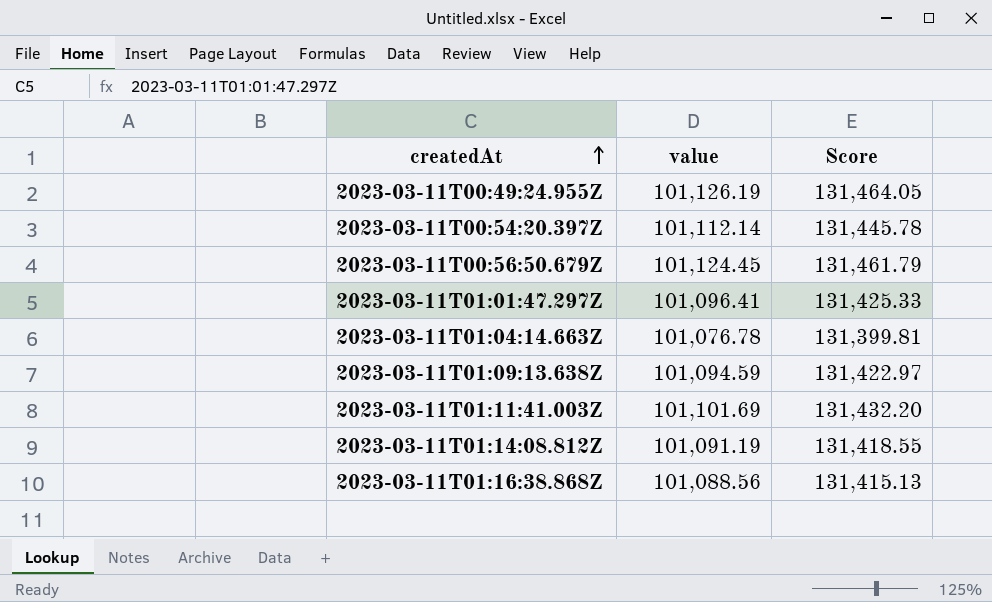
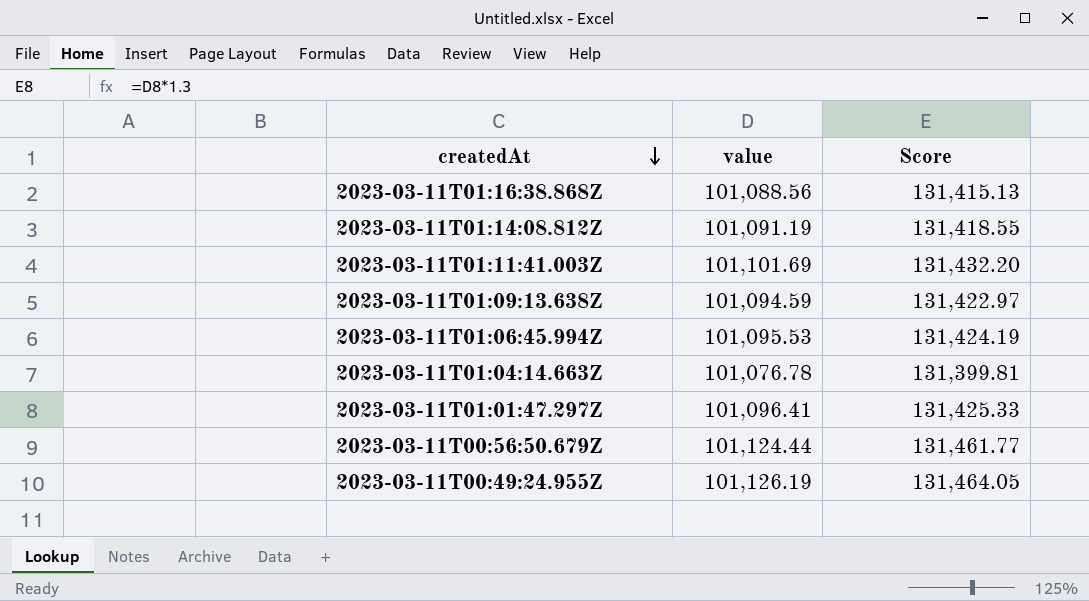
row order: createdAt ascending -> createdAt descending
row 2023-03-11T00:54:20.397Z: 101,112.14 | 131,445.78 -> none
row 2023-03-11T01:06:45.994Z: none -> 101,095.53 | 131,424.19
2023-03-11T00:56:50.679Z | value: 101,124.45 -> 101,124.44
2023-03-11T00:56:50.679Z | Score: 131,461.79 -> 131,461.77

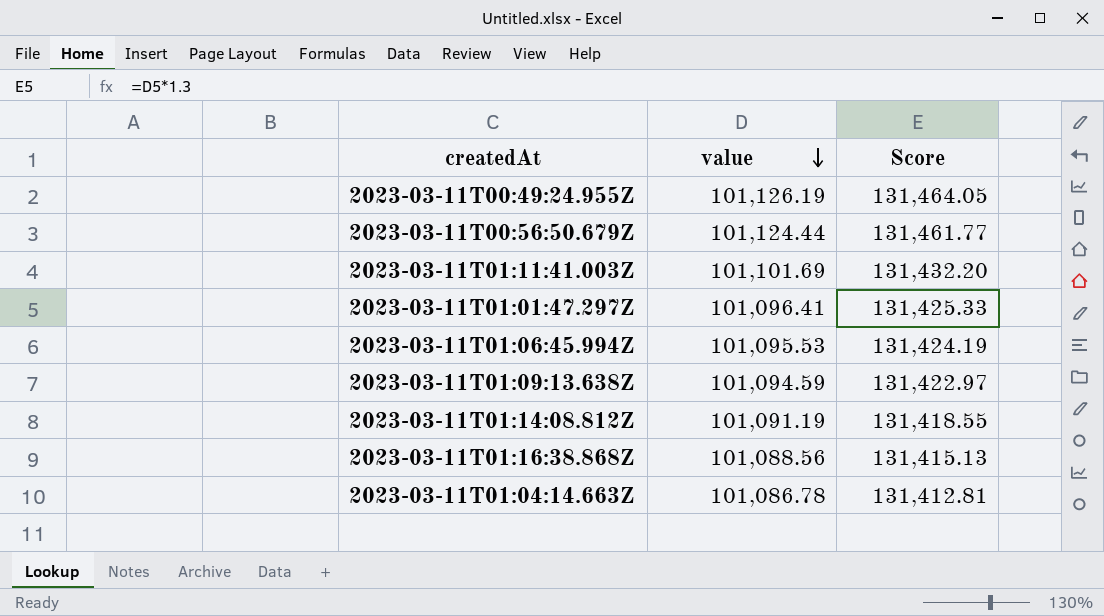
row order: createdAt descending -> value descending
2023-03-11T01:04:14.663Z | value: 101,076.78 -> 101,086.78
2023-03-11T01:04:14.663Z | Score: 131,399.81 -> 131,412.81

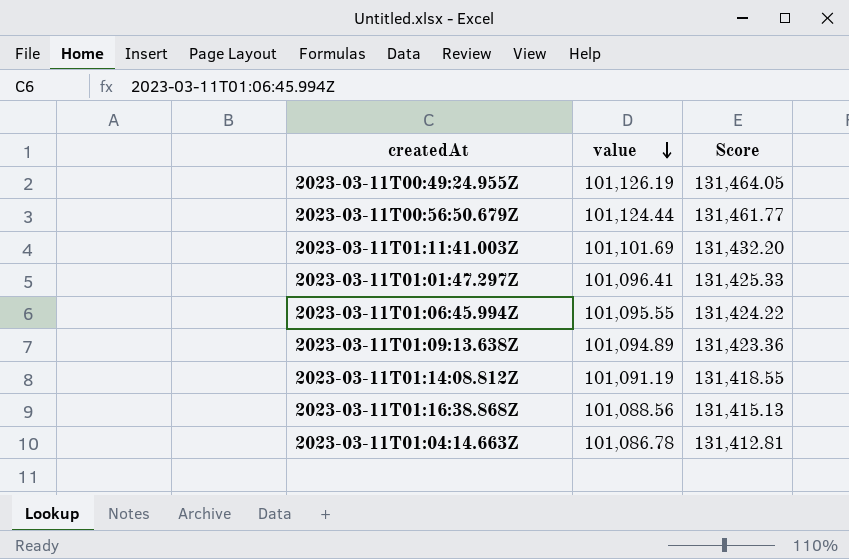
2023-03-11T01:06:45.994Z | value: 101,095.53 -> 101,095.55
2023-03-11T01:06:45.994Z | Score: 131,424.19 -> 131,424.22
2023-03-11T01:09:13.638Z | value: 101,094.59 -> 101,094.89
2023-03-11T01:09:13.638Z | Score: 131,422.97 -> 131,423.36

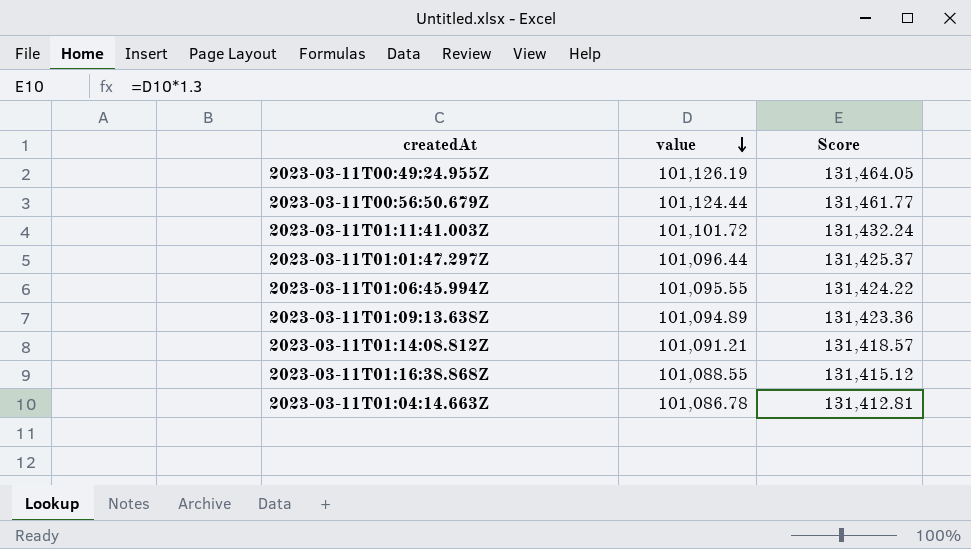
2023-03-11T01:11:41.003Z | value: 101,101.69 -> 101,101.72
2023-03-11T01:11:41.003Z | Score: 131,432.20 -> 131,432.24
2023-03-11T01:01:47.297Z | value: 101,096.41 -> 101,096.44
2023-03-11T01:01:47.297Z | Score: 131,425.33 -> 131,425.37
2023-03-11T01:14:08.812Z | value: 101,091.19 -> 101,091.21
2023-03-11T01:14:08.812Z | Score: 131,418.55 -> 131,418.57
2023-03-11T01:16:38.868Z | value: 101,088.56 -> 101,088.55
2023-03-11T01:16:38.868Z | Score: 131,415.13 -> 131,415.12

